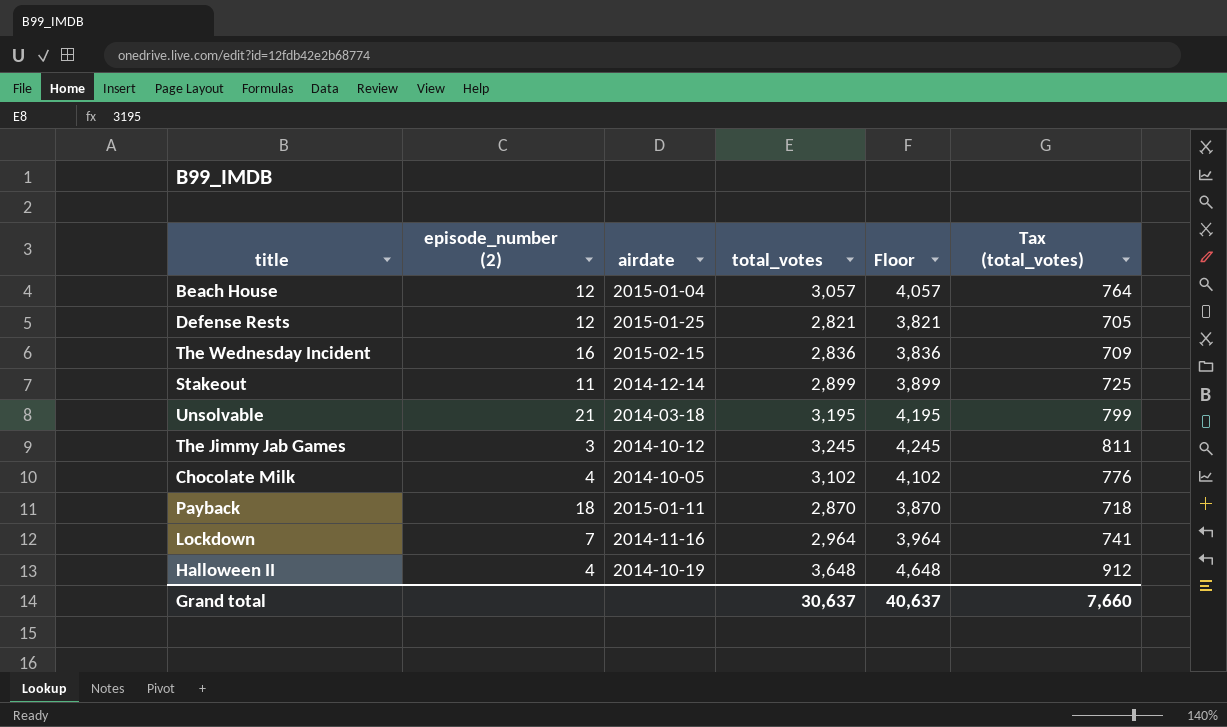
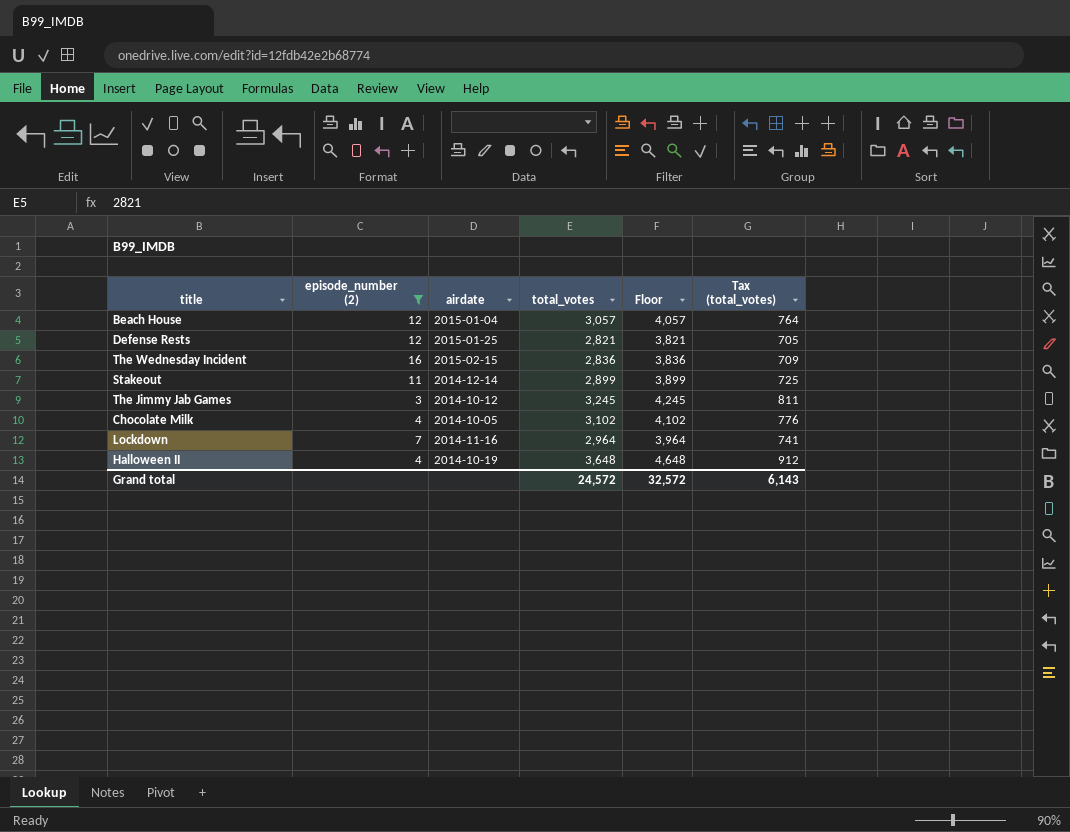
filter: none -> episode_number (2) <= 16
Grand total | total_votes: 30,637 -> 24,572
Grand total | Floor: 40,637 -> 32,572
Grand total | Tax (total_votes): 7,660 -> 6,143

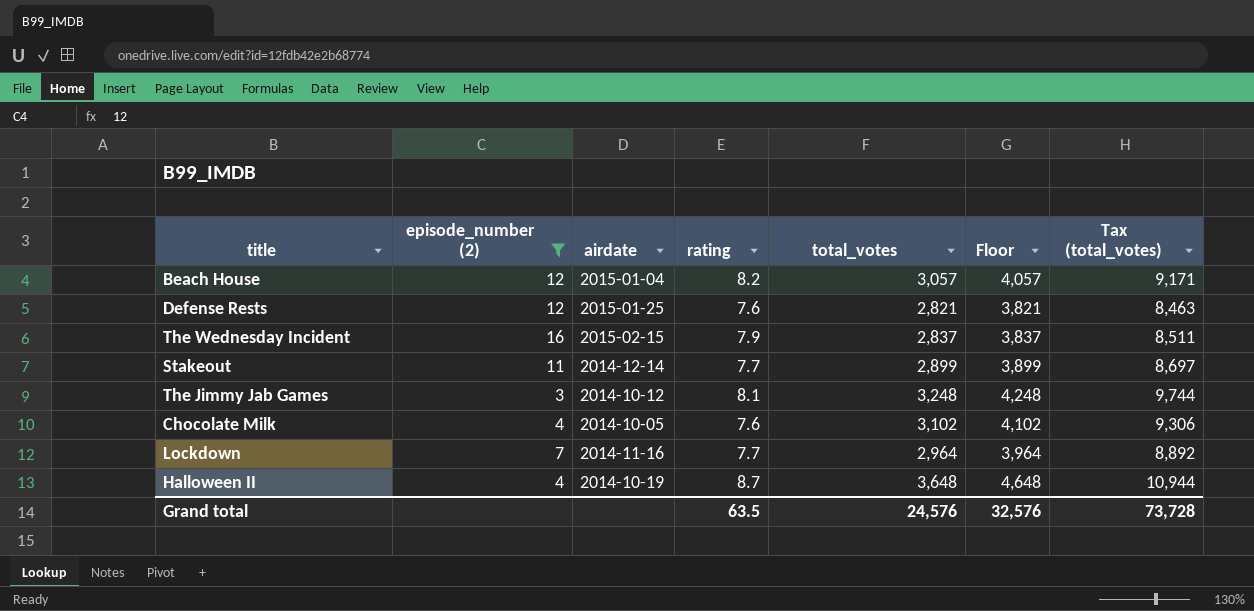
column rating | position: none -> 4
column Tax (total_votes) | formula: [total_votes] * 0.25 -> [total_votes] * 3
The Wednesday Incident | total_votes: 2,836 -> 2,837
The Wednesday Incident | Floor: 3,836 -> 3,837
The Jimmy Jab Games | total_votes: 3,245 -> 3,248
The Jimmy Jab Games | Floor: 4,245 -> 4,248
Grand total | total_votes: 24,572 -> 24,576
Grand total | Floor: 32,572 -> 32,576
Grand total | Tax (total_votes): 6,143 -> 73,728

